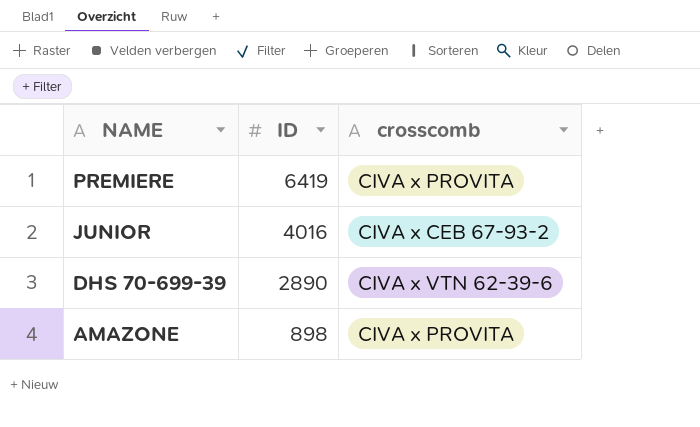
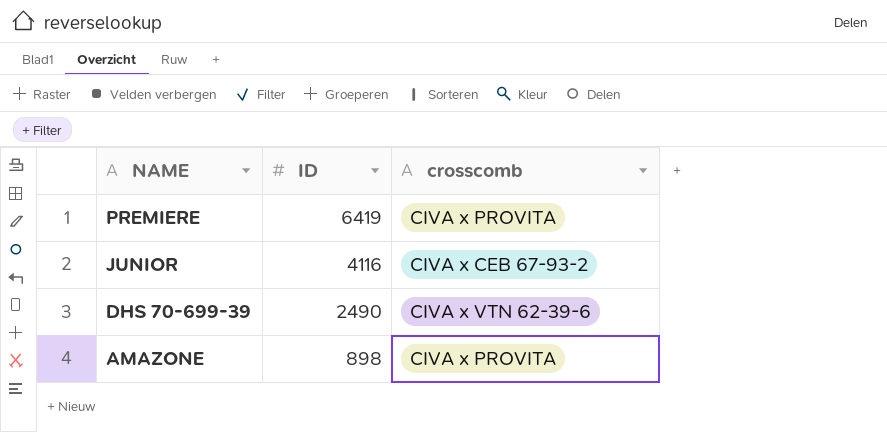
JUNIOR | ID: 4016 -> 4116
DHS 70-699-39 | ID: 2890 -> 2490

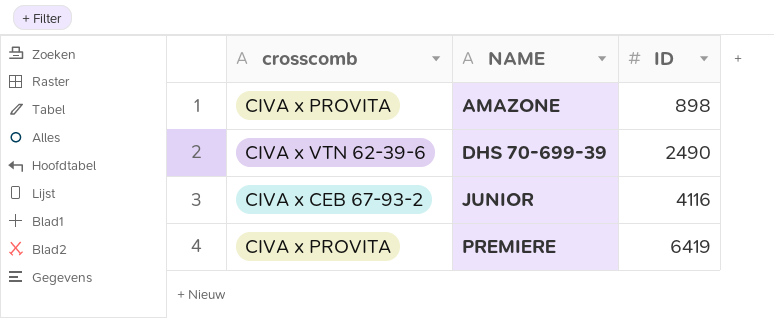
row order: NAME descending -> NAME ascending
column crosscomb | position: 3 -> 1

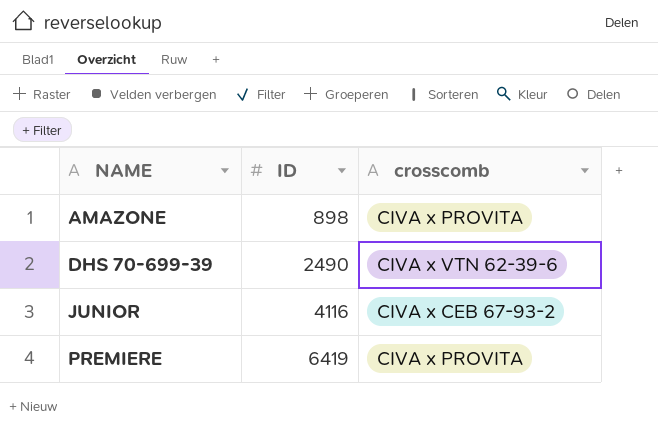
column crosscomb | position: 1 -> 3

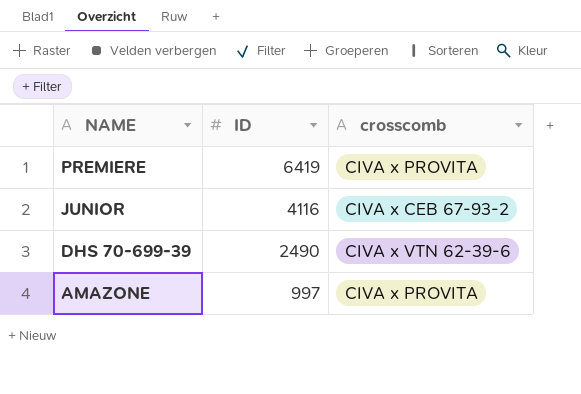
row order: NAME ascending -> NAME descending
AMAZONE | ID: 898 -> 997

